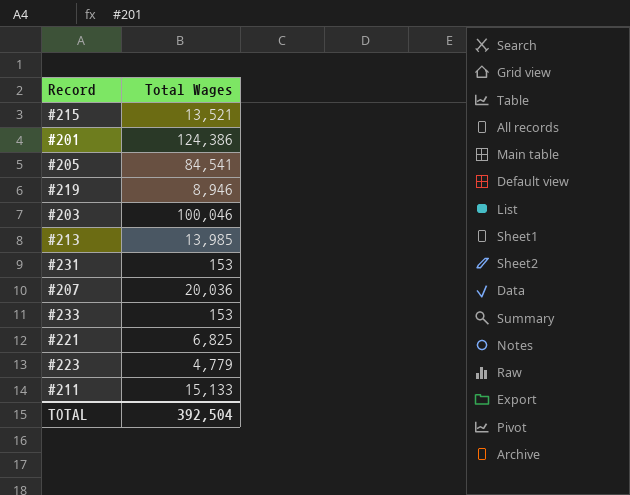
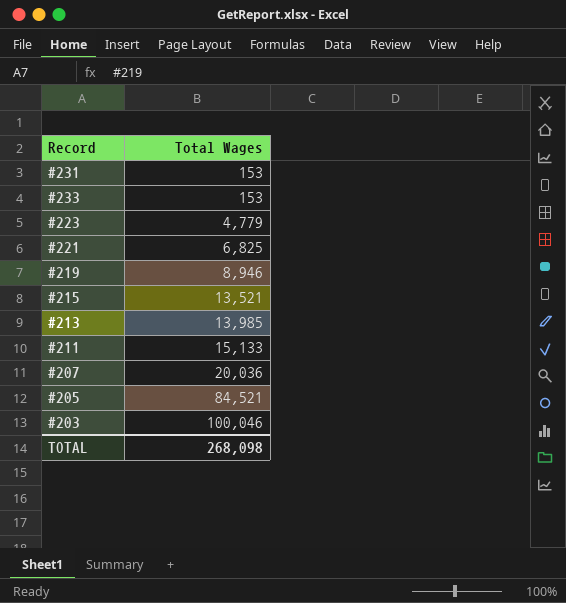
row order: none -> Total Wages ascending
row #201: 124,386 -> none
#205 | Total Wages: 84,541 -> 84,521
TOTAL | Total Wages: 392,504 -> 268,098

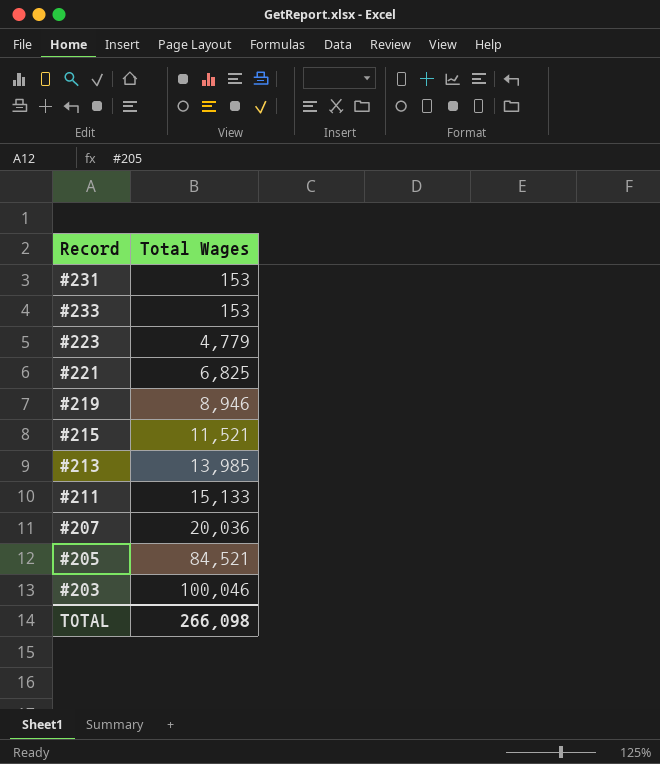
#215 | Total Wages: 13,521 -> 11,521
TOTAL | Total Wages: 268,098 -> 266,098

